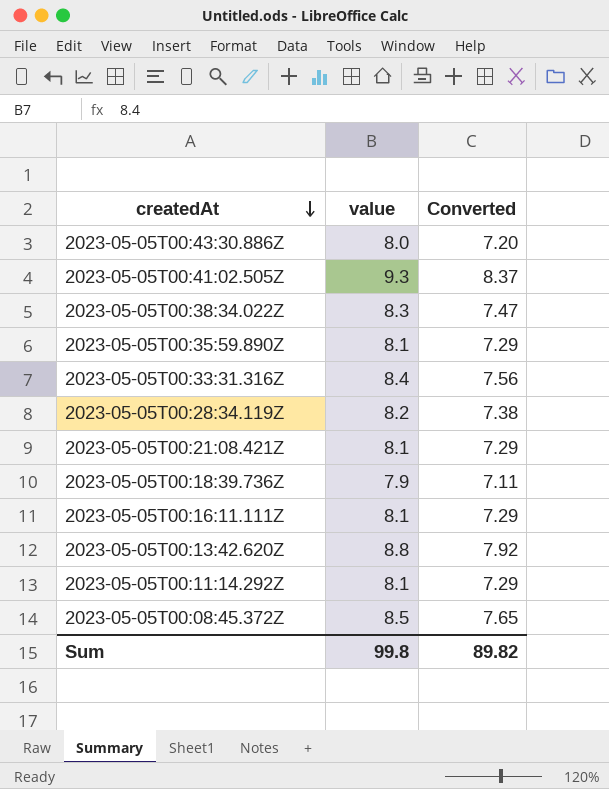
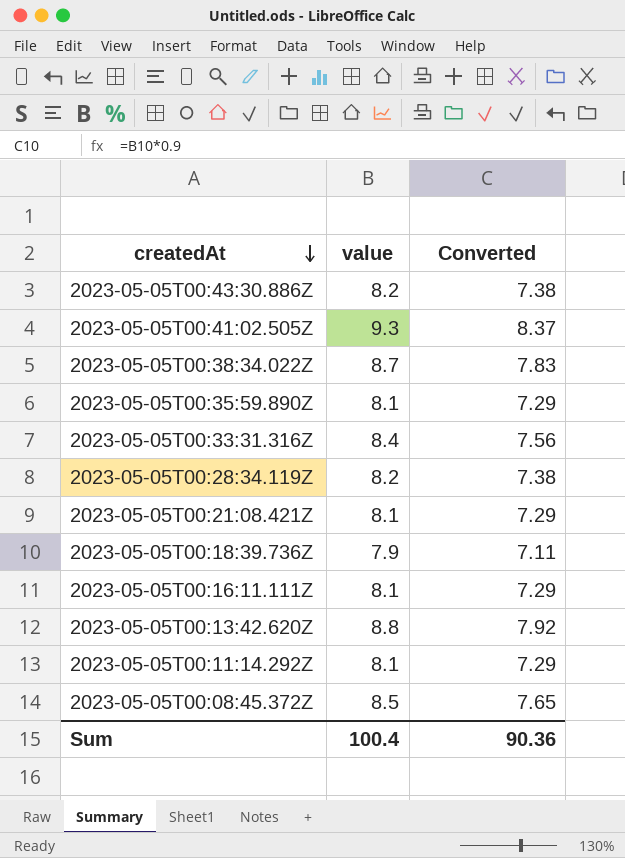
2023-05-05T00:43:30.886Z | value: 8.0 -> 8.2
2023-05-05T00:43:30.886Z | Converted: 7.20 -> 7.38
2023-05-05T00:38:34.022Z | value: 8.3 -> 8.7
2023-05-05T00:38:34.022Z | Converted: 7.47 -> 7.83
Sum | value: 99.8 -> 100.4
Sum | Converted: 89.82 -> 90.36

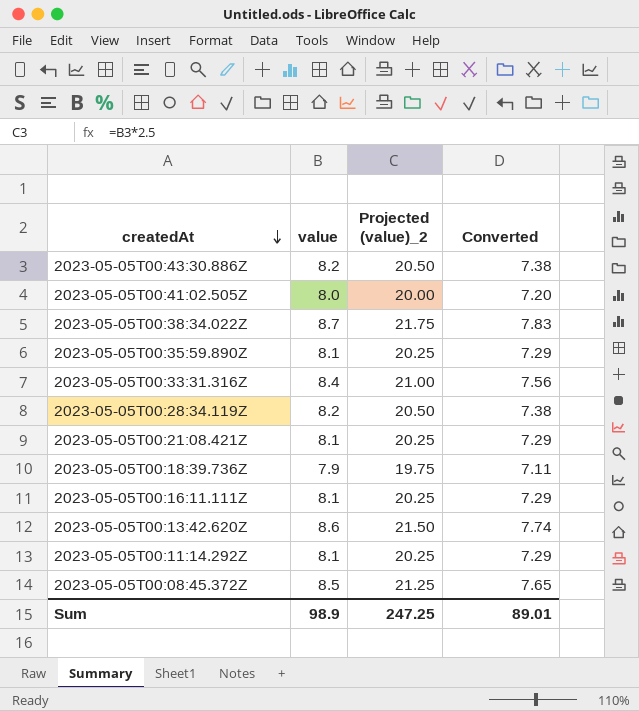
column Projected (value)_2 | formula: none -> [value] * 2.5
2023-05-05T00:41:02.505Z | value: 9.3 -> 8.0
2023-05-05T00:41:02.505Z | Converted: 8.37 -> 7.20
2023-05-05T00:13:42.620Z | value: 8.8 -> 8.6
2023-05-05T00:13:42.620Z | Converted: 7.92 -> 7.74
Sum | value: 100.4 -> 98.9
Sum | Converted: 90.36 -> 89.01

